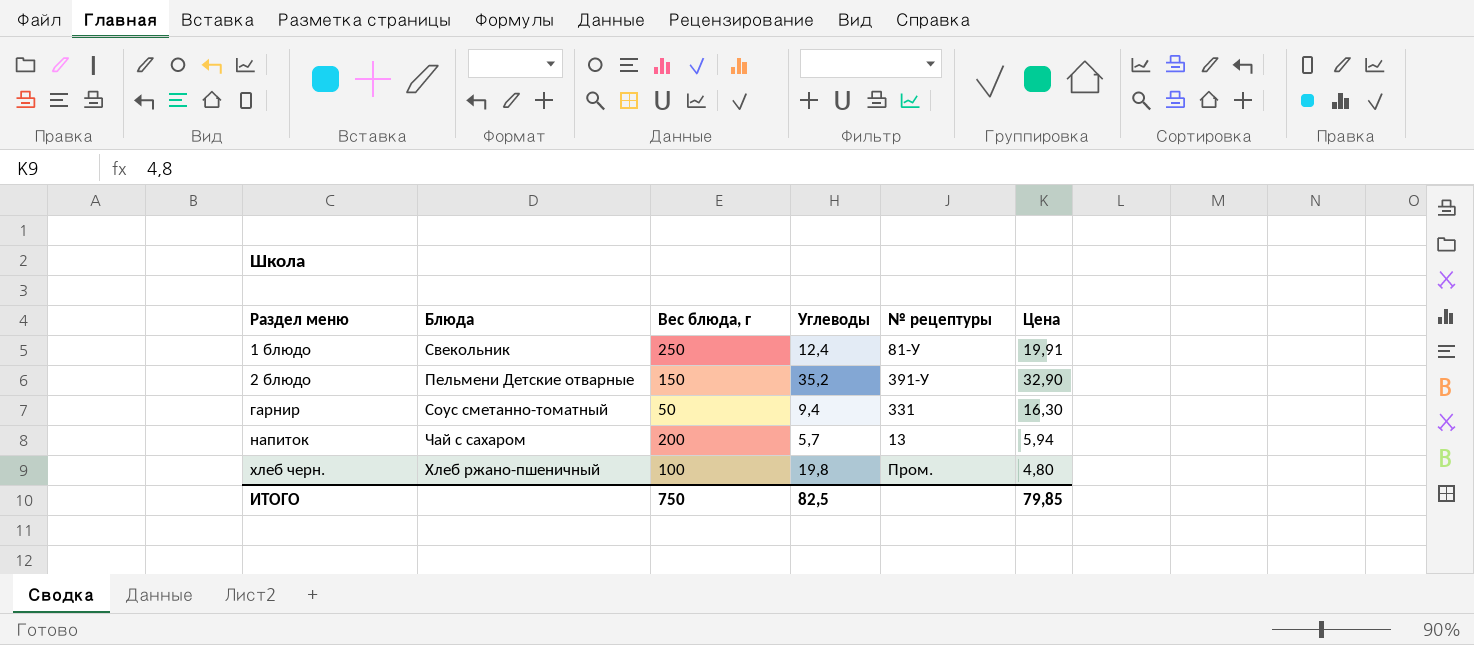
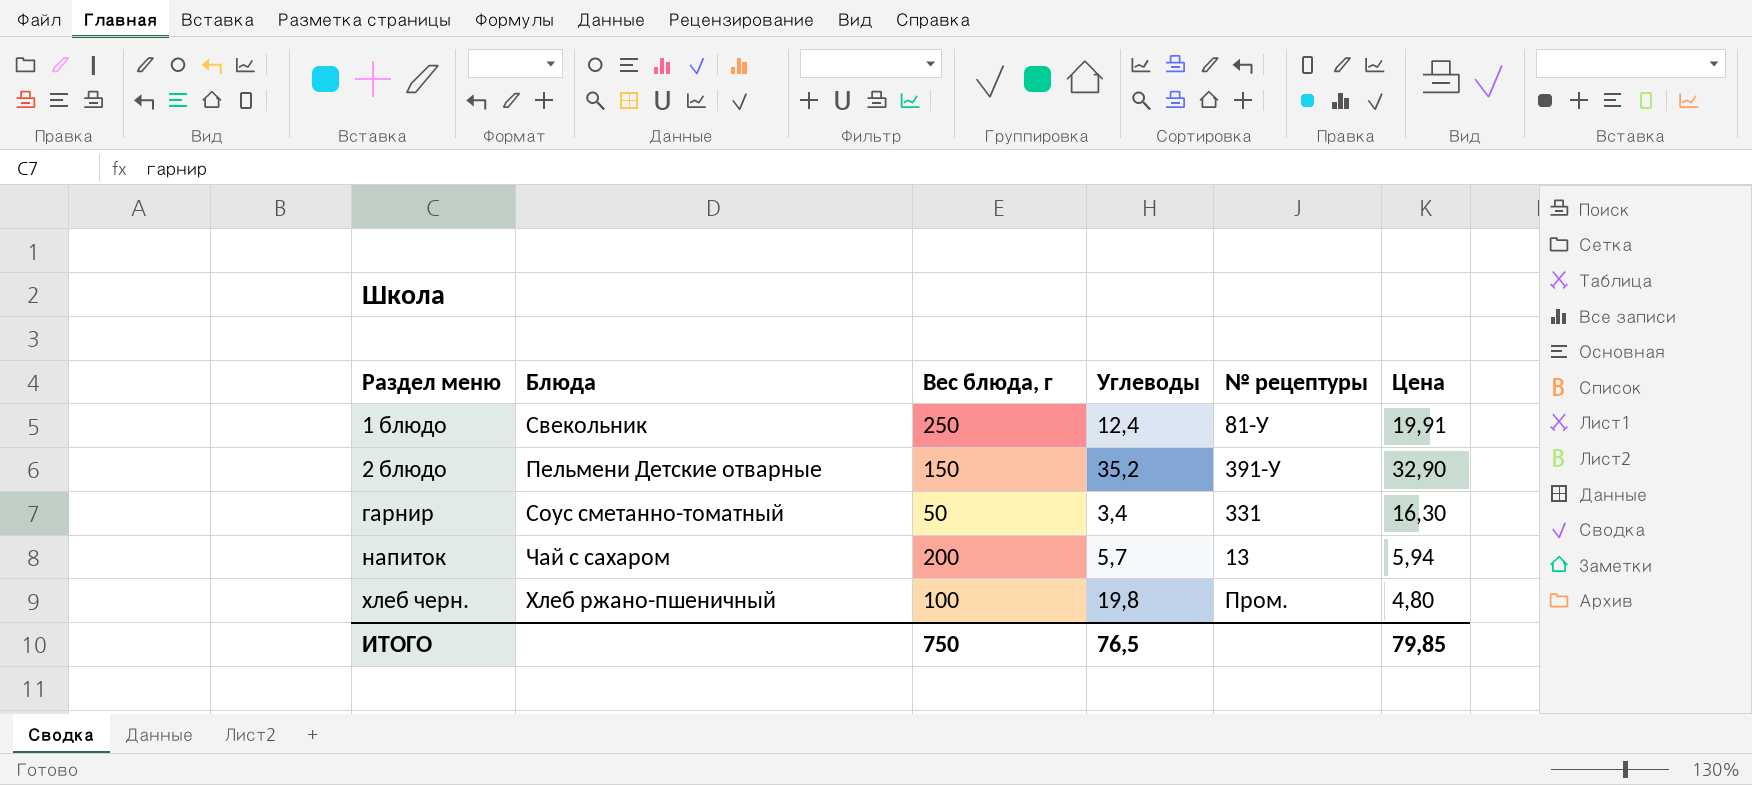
гарнир | Углеводы: 9,4 -> 3,4
ИТОГО | Углеводы: 82,5 -> 76,5

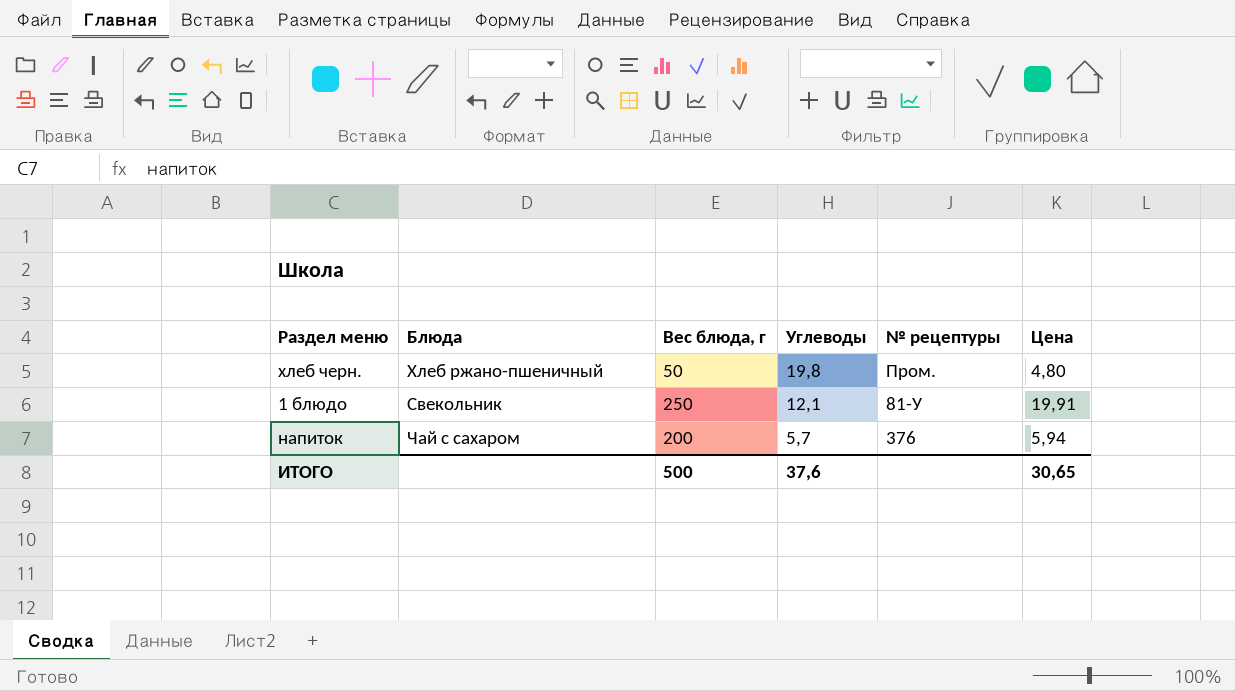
row order: Раздел меню ascending -> Углеводы descending
row 2 блюдо: Пельмени Детские отварные | 150 | 35,2 | 391-У | 32,90 -> none
row гарнир: Соус сметанно-томатный | 50 | 3,4 | 331 | 16,30 -> none
хлеб черн. | Вес блюда, г: 100 -> 50
1 блюдо | Углеводы: 12,4 -> 12,1
напиток | № рецептуры: 13 -> 376
ИТОГО | Вес блюда, г: 750 -> 500
ИТОГО | Углеводы: 76,5 -> 37,6
ИТОГО | Цена: 79,85 -> 30,65

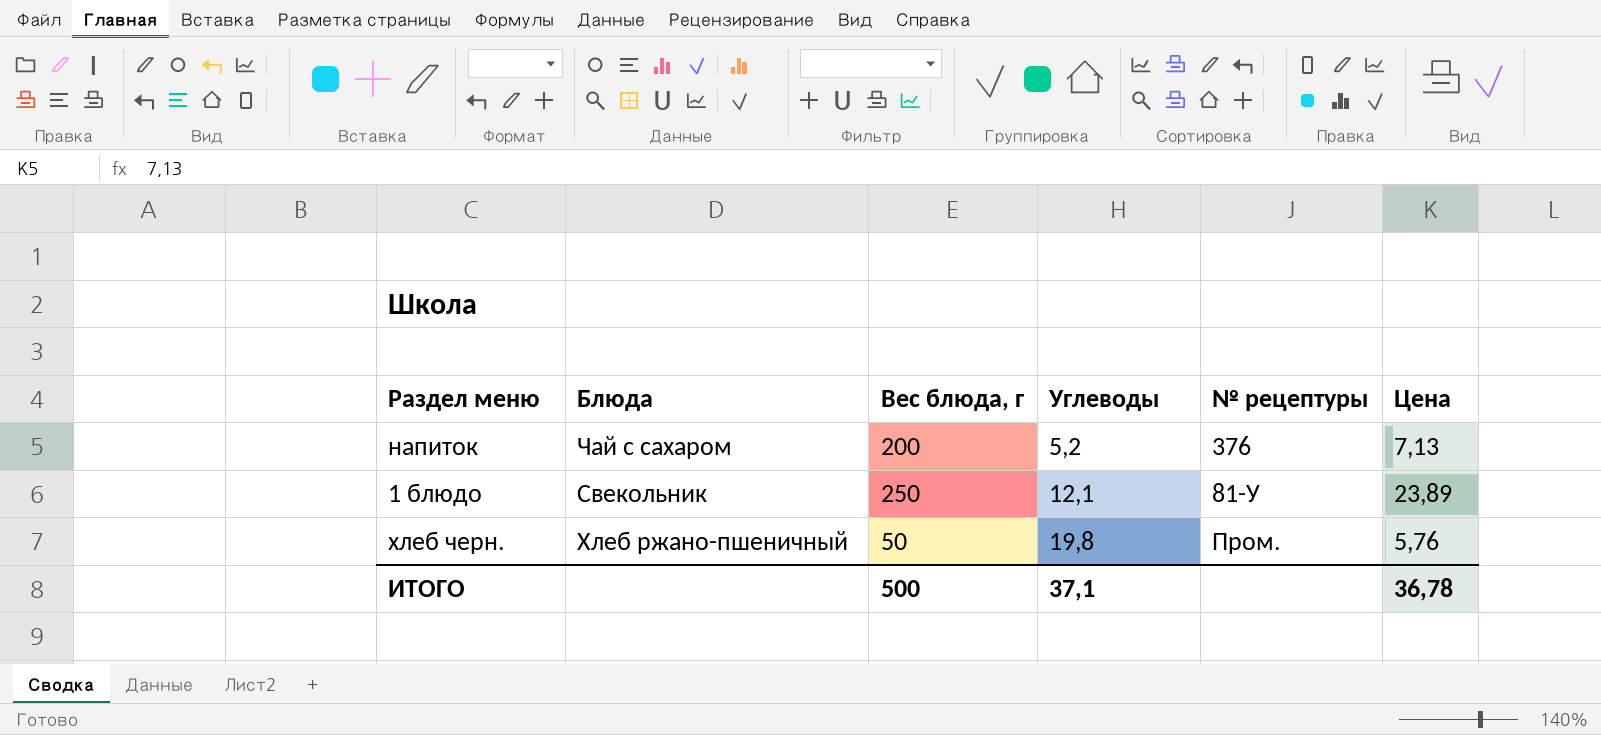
row order: Углеводы descending -> Углеводы ascending
напиток | Углеводы: 5,7 -> 5,2
напиток | Цена: 5,94 -> 7,13
1 блюдо | Цена: 19,91 -> 23,89
хлеб черн. | Цена: 4,80 -> 5,76
ИТОГО | Углеводы: 37,6 -> 37,1
ИТОГО | Цена: 30,65 -> 36,78

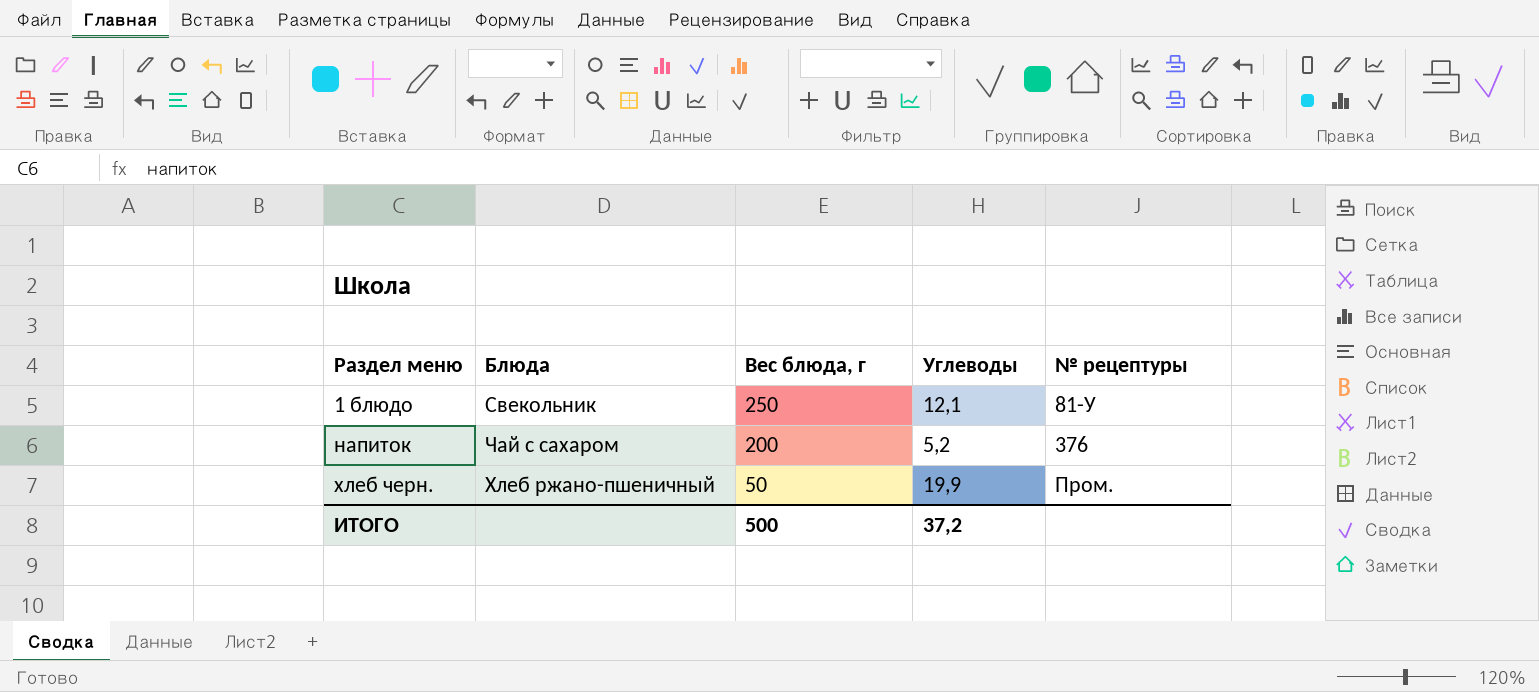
row order: Углеводы ascending -> Раздел меню ascending
column Цена | position: 6 -> none
хлеб черн. | Углеводы: 19,8 -> 19,9
ИТОГО | Углеводы: 37,1 -> 37,2

